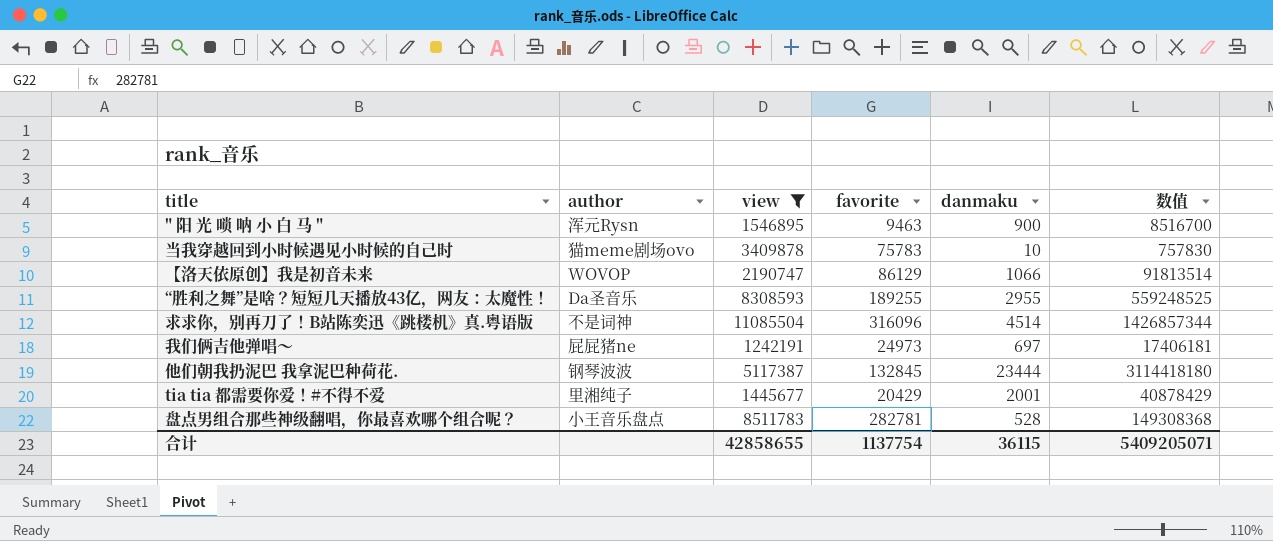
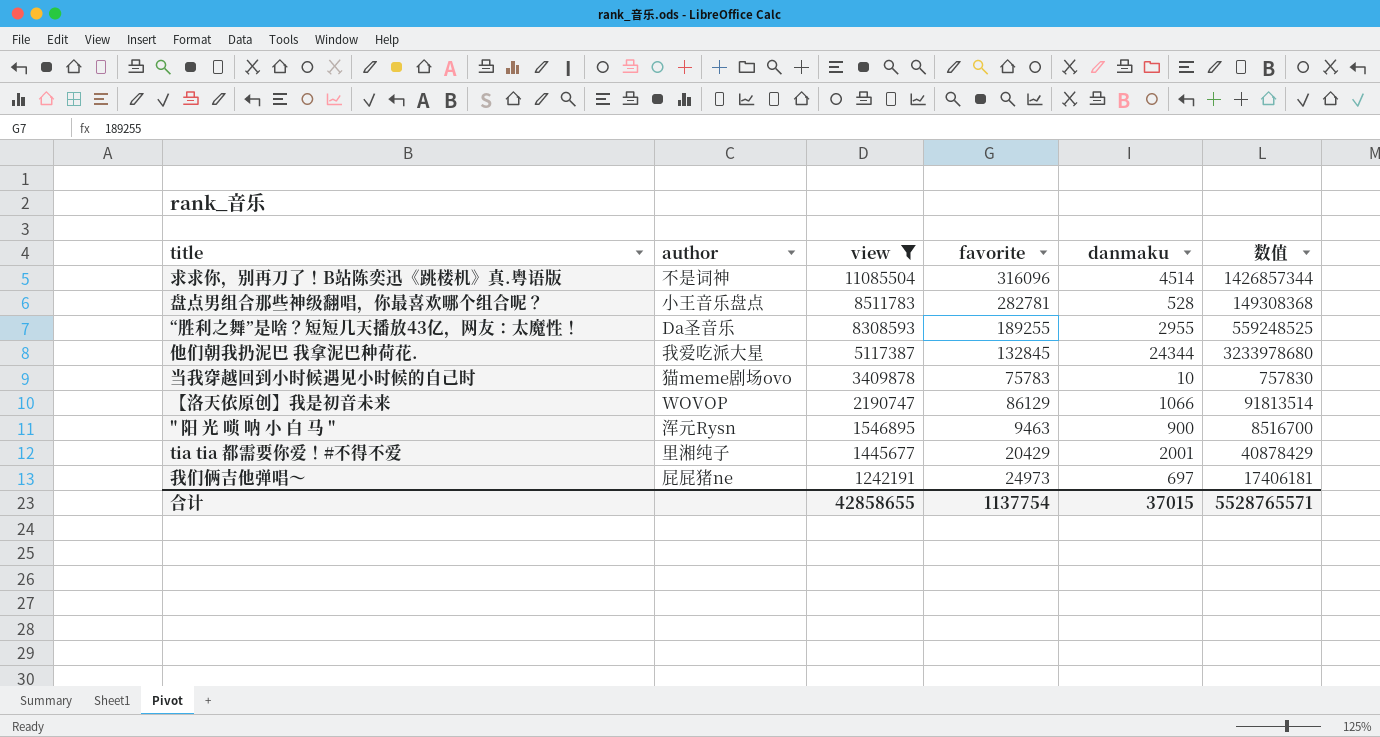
row order: none -> view descending
他们朝我扔泥巴 我拿泥巴种荷花. | author: 钢琴波波 -> 我爱吃派大星
他们朝我扔泥巴 我拿泥巴种荷花. | danmaku: 23444 -> 24344
他们朝我扔泥巴 我拿泥巴种荷花. | 数值: 3114418180 -> 3233978680
合计 | danmaku: 36115 -> 37015
合计 | 数值: 5409205071 -> 5528765571

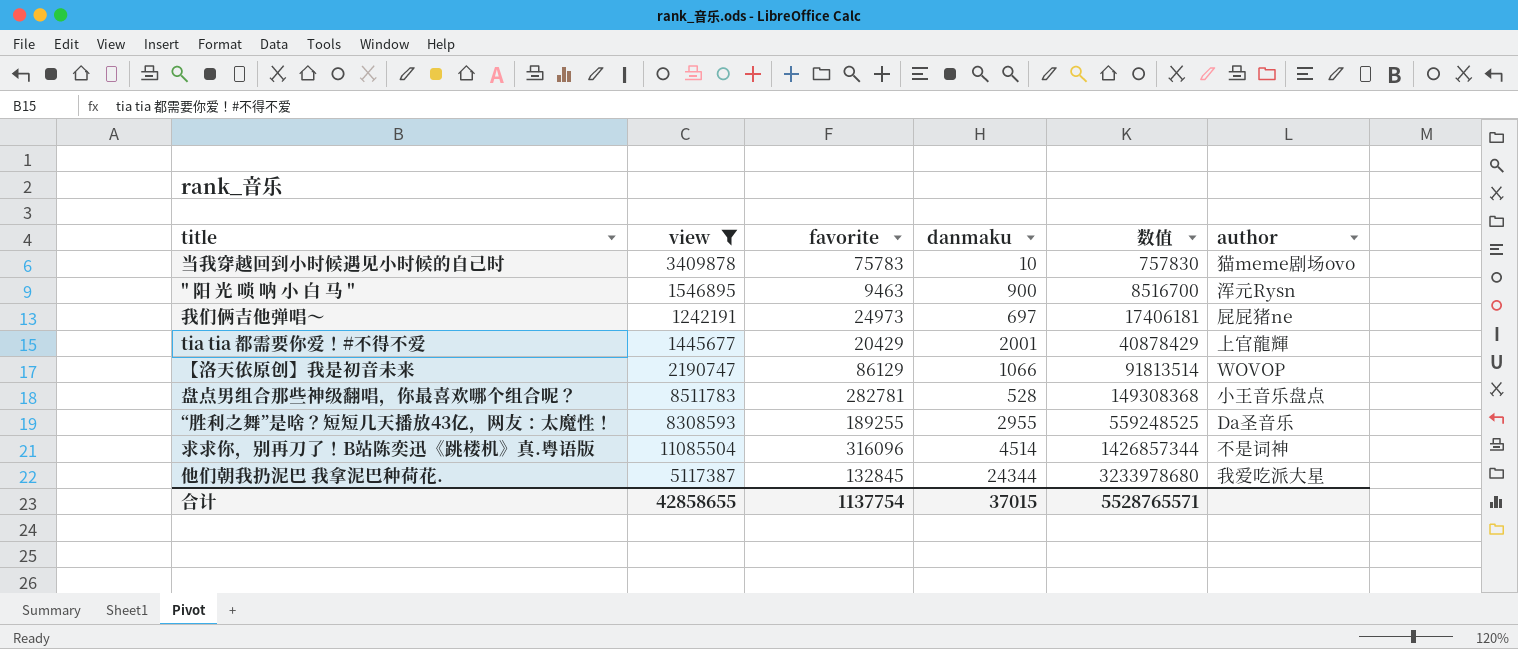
row order: view descending -> 数值 ascending
column author | position: 2 -> 6
tia tia 都需要你爱！#不得不爱 | author: 里湘纯子 -> 上官龍輝

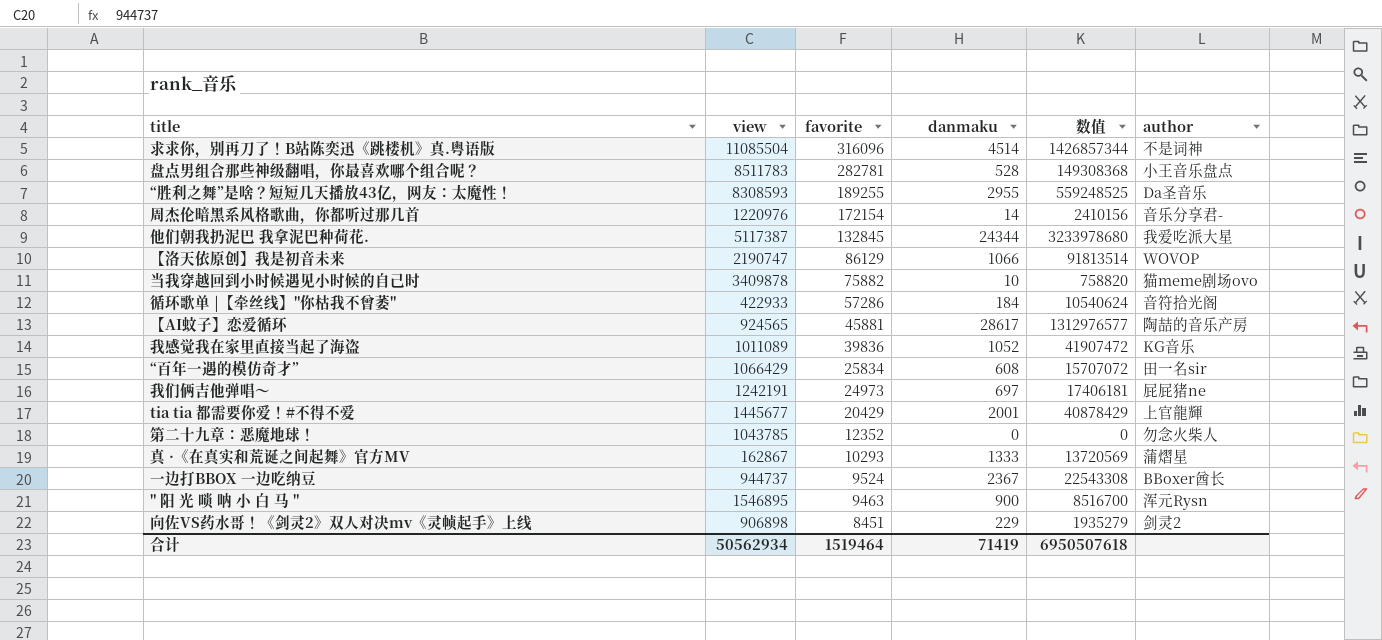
filter: view >= 1242191 -> none
row order: 数值 ascending -> favorite descending
当我穿越回到小时候遇见小时候的自己时 | favorite: 75783 -> 75882
当我穿越回到小时候遇见小时候的自己时 | 数值: 757830 -> 758820
合计 | view: 42858655 -> 50562934
合计 | favorite: 1137754 -> 1519464
合计 | danmaku: 37015 -> 71419
合计 | 数值: 5528765571 -> 6950507618

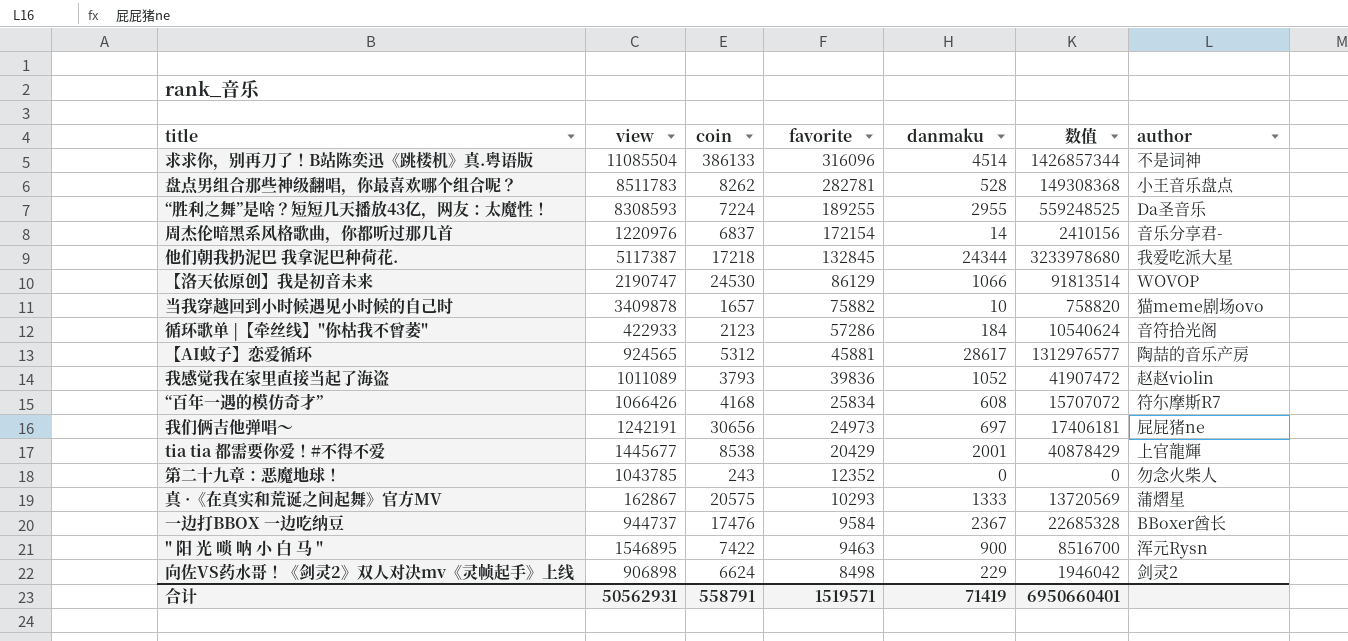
column coin | position: none -> 3
我感觉我在家里直接当起了海盗 | author: KG音乐 -> 赵赵violin
“百年一遇的模仿奇才” | view: 1066429 -> 1066426
“百年一遇的模仿奇才” | author: 田一名sir -> 符尓摩斯R7
一边打BBOX 一边吃纳豆 | favorite: 9524 -> 9584
一边打BBOX 一边吃纳豆 | 数值: 22543308 -> 22685328
向佐VS药水哥！《剑灵2》双人对决mv《灵帧起手》上线 | favorite: 8451 -> 8498
向佐VS药水哥！《剑灵2》双人对决mv《灵帧起手》上线 | 数值: 1935279 -> 1946042
合计 | view: 50562934 -> 50562931
合计 | favorite: 1519464 -> 1519571
合计 | 数值: 6950507618 -> 6950660401

